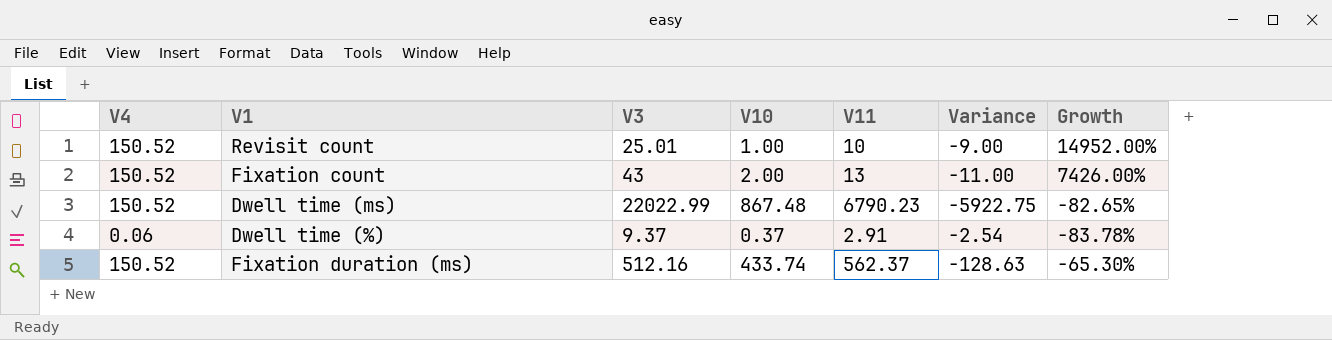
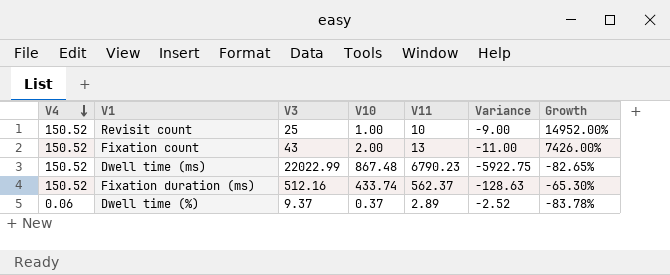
row order: none -> V4 descending
Revisit count | V3: 25.01 -> 25
Dwell time (%) | V11: 2.91 -> 2.89
Dwell time (%) | Variance: -2.54 -> -2.52

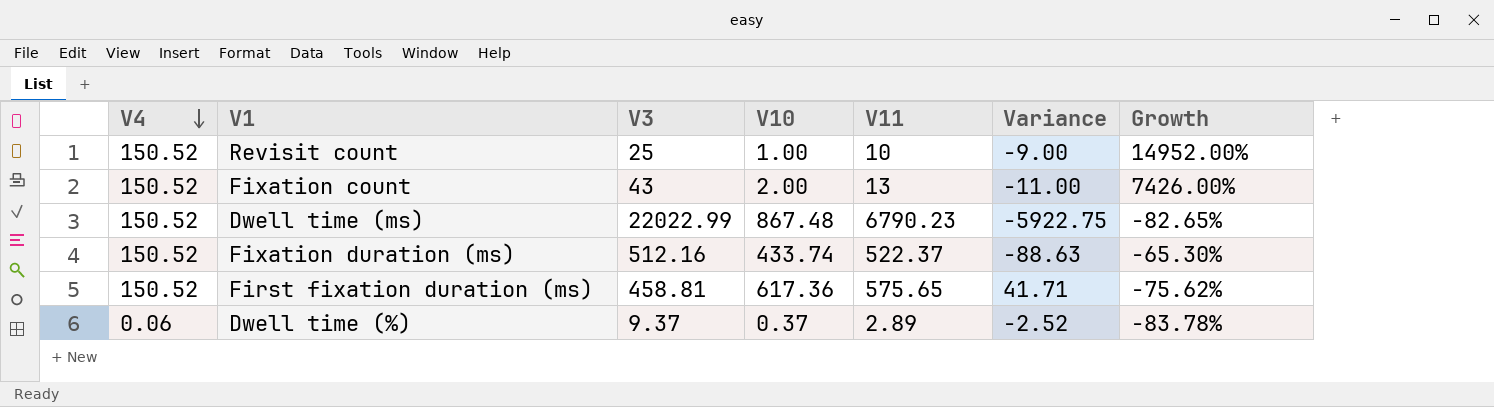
Fixation duration (ms) | V11: 562.37 -> 522.37
Fixation duration (ms) | Variance: -128.63 -> -88.63
row First fixation duration (ms): none -> 150.52 | 458.81 | 617.36 | 575.65 | 41.71 | -75.62%

